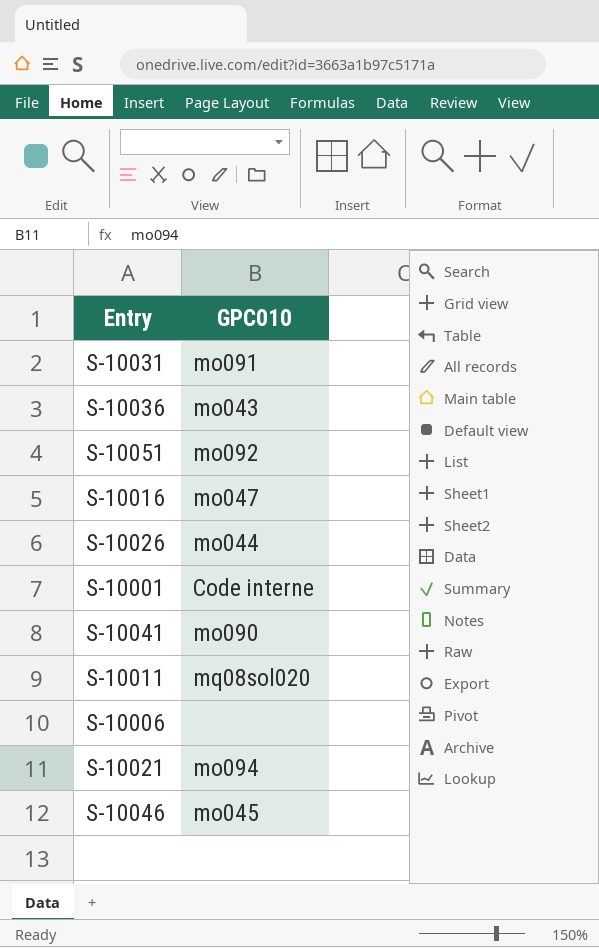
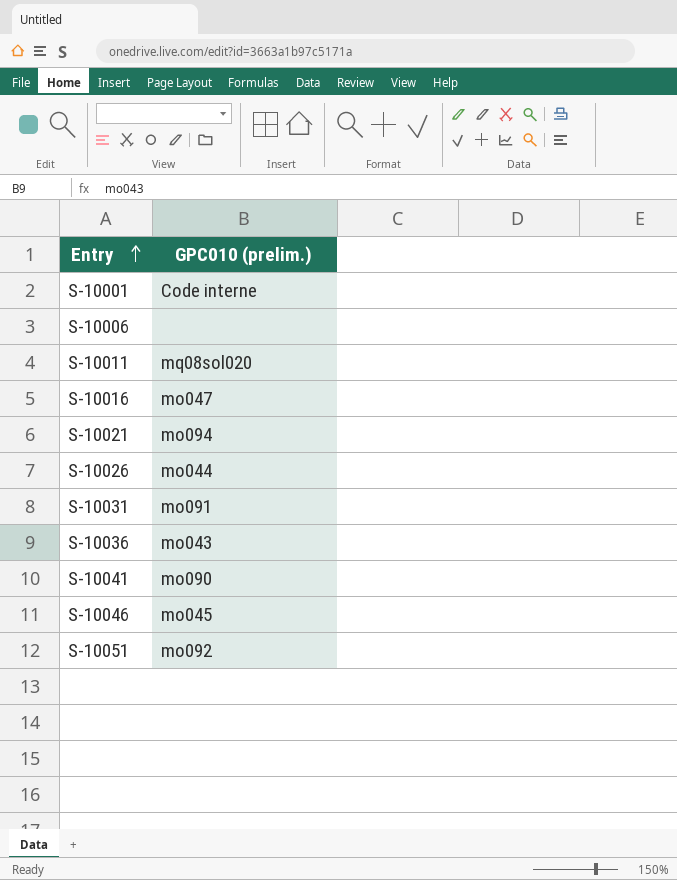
row order: none -> Entry ascending
column name: GPC010 -> GPC010 (prelim.)

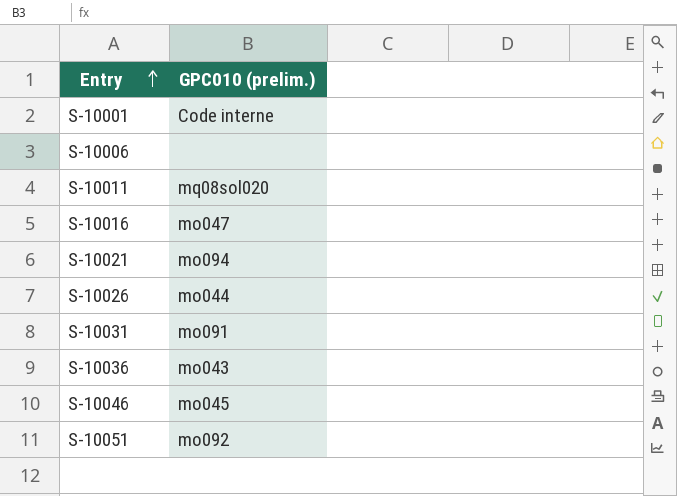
row S-10041: mo090 -> none

